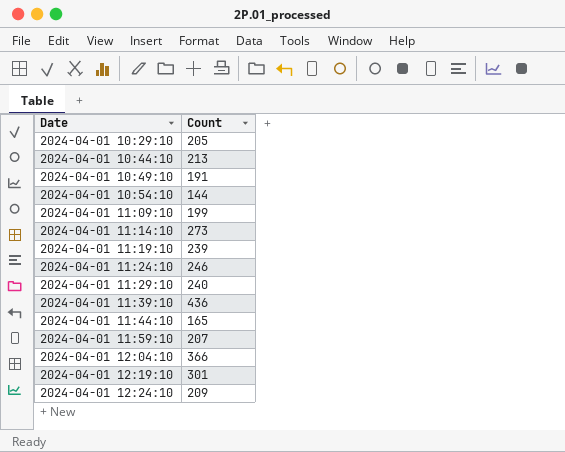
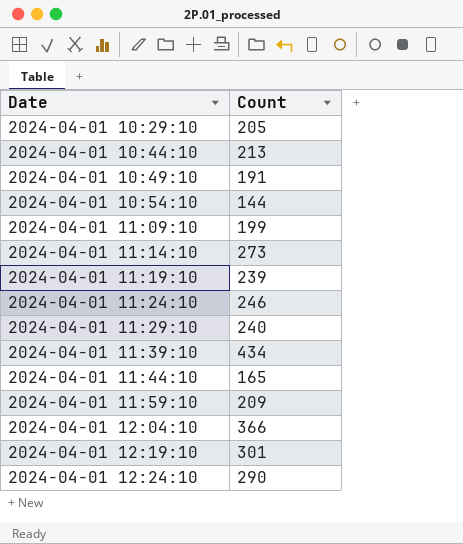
2024-04-01 11:39:10 | Count: 436 -> 434
2024-04-01 11:59:10 | Count: 207 -> 209
2024-04-01 12:24:10 | Count: 209 -> 290

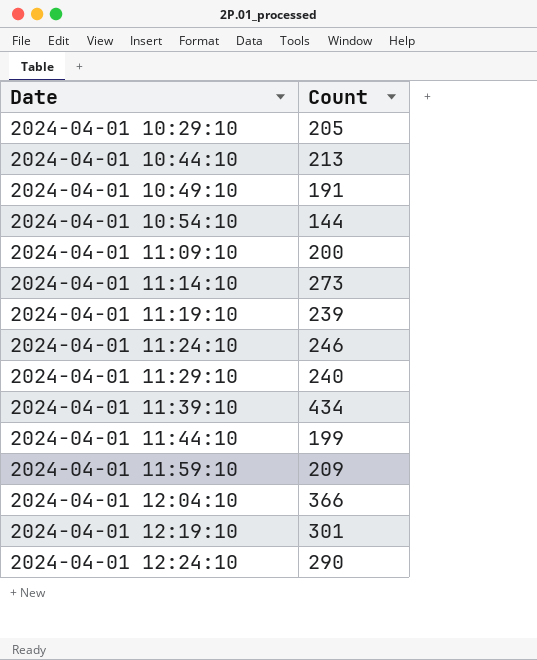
2024-04-01 11:09:10 | Count: 199 -> 200
2024-04-01 11:44:10 | Count: 165 -> 199

